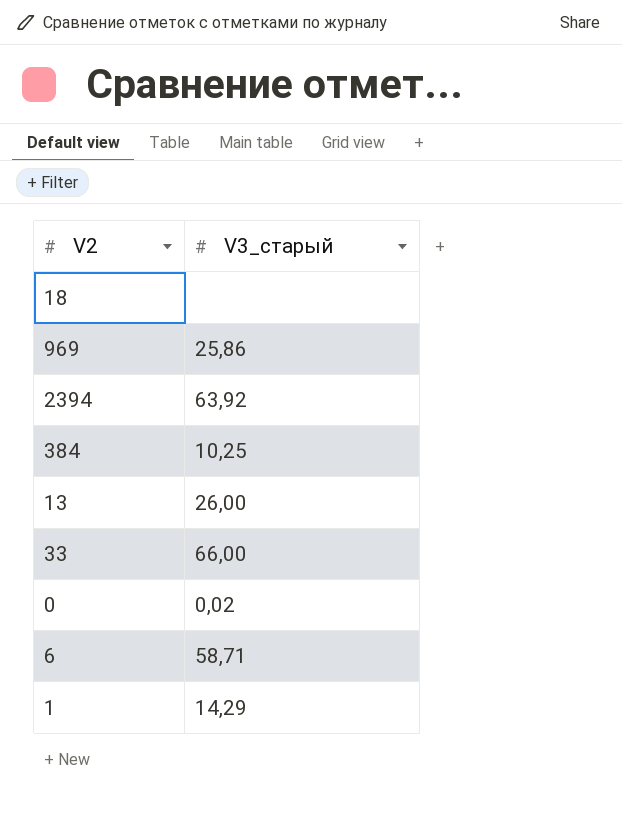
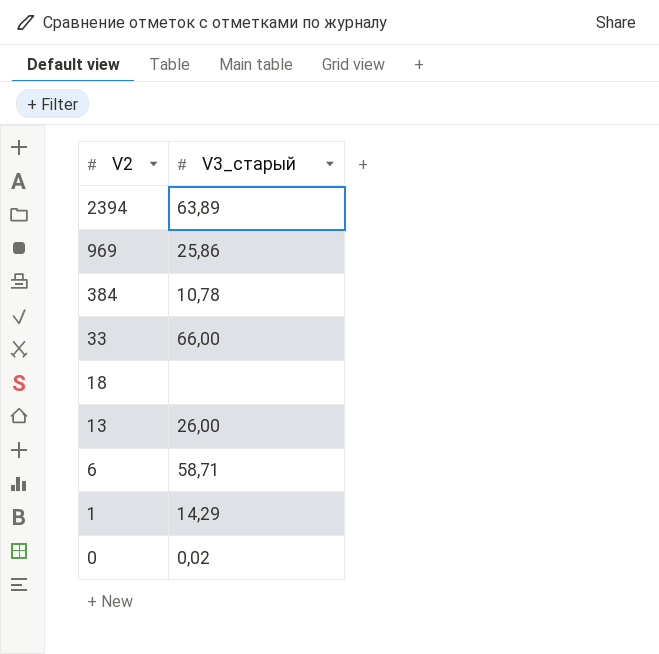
row order: none -> V2 descending
2394 | V3_старый: 63,92 -> 63,89
384 | V3_старый: 10,25 -> 10,78

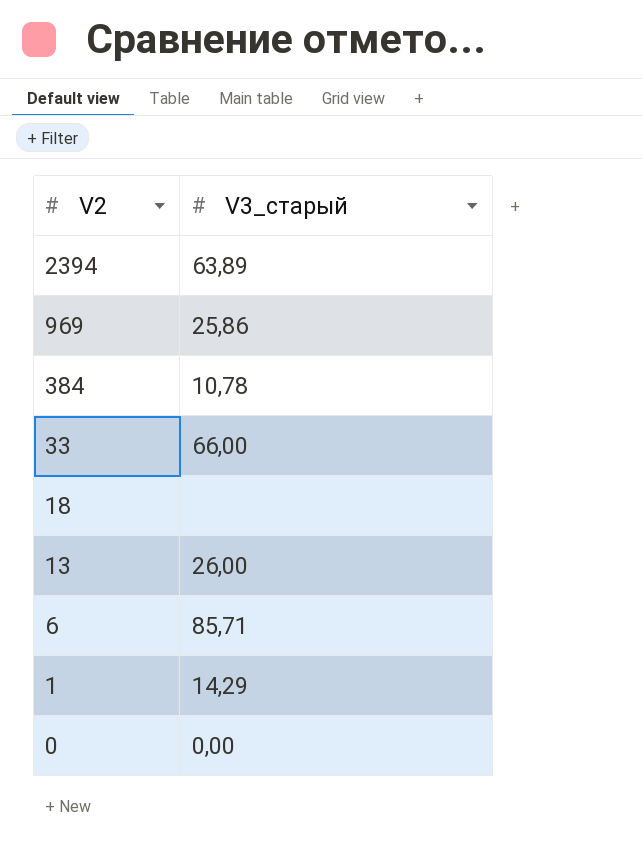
6 | V3_старый: 58,71 -> 85,71
0 | V3_старый: 0,02 -> 0,00

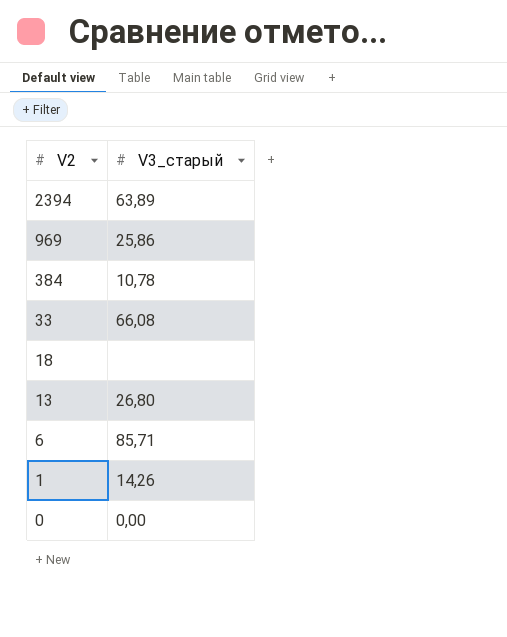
33 | V3_старый: 66,00 -> 66,08
13 | V3_старый: 26,00 -> 26,80
1 | V3_старый: 14,29 -> 14,26

